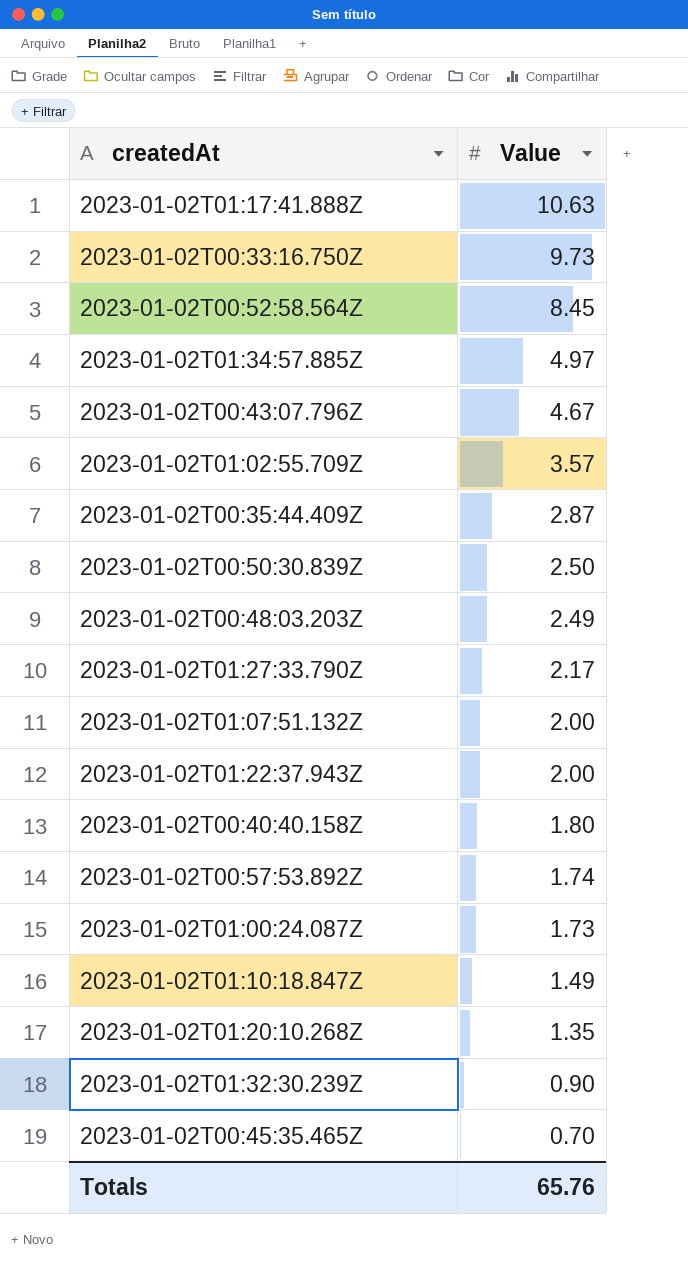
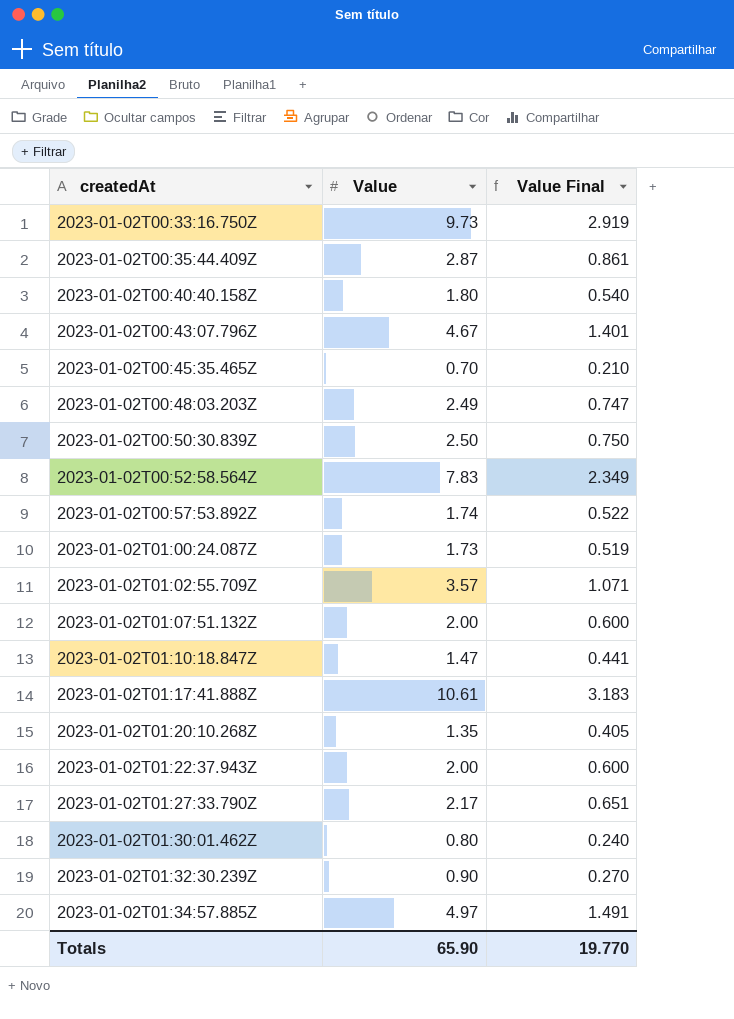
row order: Value descending -> createdAt ascending
column Value Final | formula: none -> [Value] * 0.3
2023-01-02T00:52:58.564Z | Value: 8.45 -> 7.83
2023-01-02T01:10:18.847Z | Value: 1.49 -> 1.47
2023-01-02T01:17:41.888Z | Value: 10.63 -> 10.61
row 2023-01-02T01:30:01.462Z: none -> 0.80 | 0.240
Totals | Value: 65.76 -> 65.90

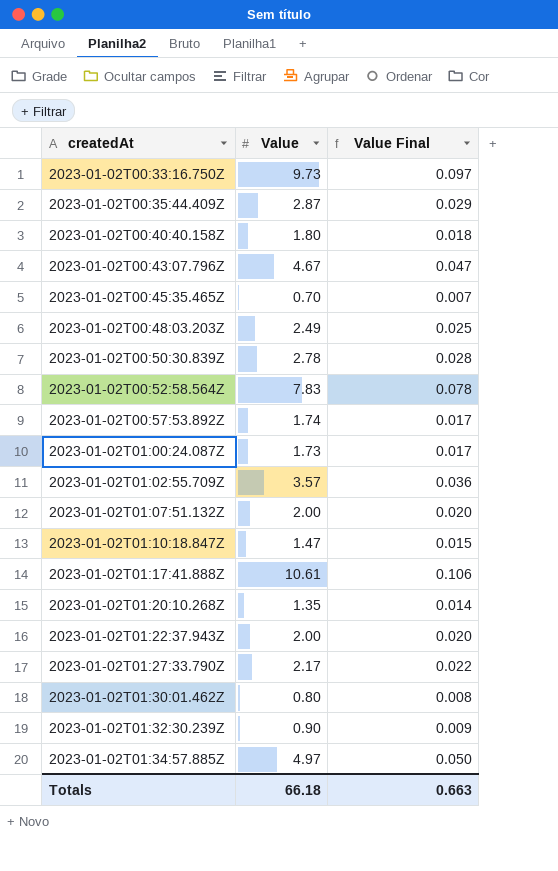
column Value Final | formula: [Value] * 0.3 -> [Value] * 0.01
2023-01-02T00:50:30.839Z | Value: 2.50 -> 2.78
Totals | Value: 65.90 -> 66.18
Totals | Value Final: 19.770 -> 0.663

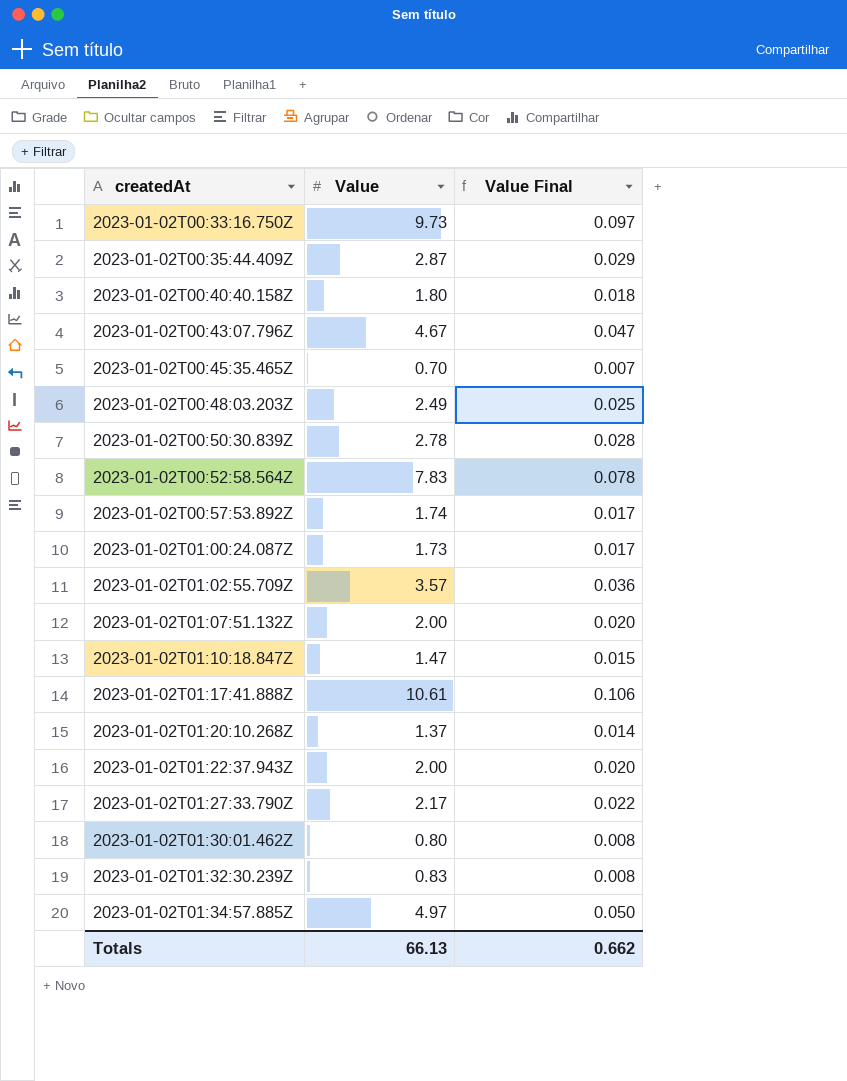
2023-01-02T01:20:10.268Z | Value: 1.35 -> 1.37
2023-01-02T01:32:30.239Z | Value: 0.90 -> 0.83
2023-01-02T01:32:30.239Z | Value Final: 0.009 -> 0.008
Totals | Value: 66.18 -> 66.13
Totals | Value Final: 0.663 -> 0.662

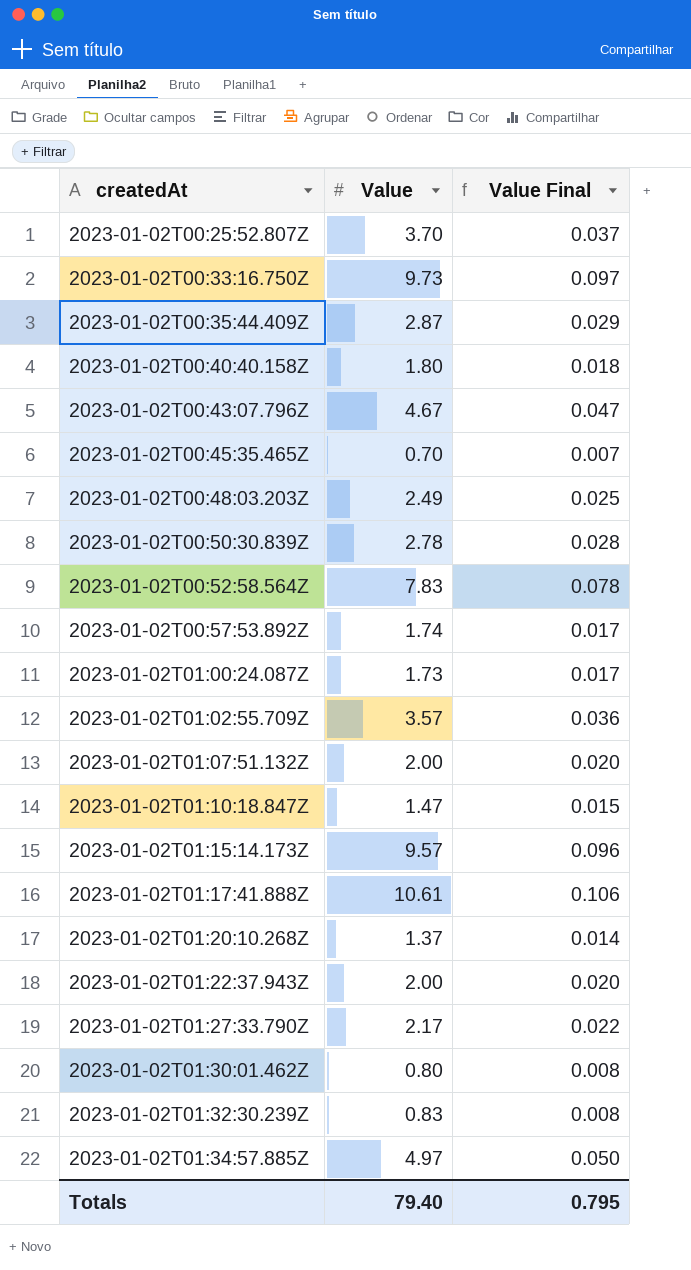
row 2023-01-02T00:25:52.807Z: none -> 3.70 | 0.037
row 2023-01-02T01:15:14.173Z: none -> 9.57 | 0.096
Totals | Value: 66.13 -> 79.40
Totals | Value Final: 0.662 -> 0.795

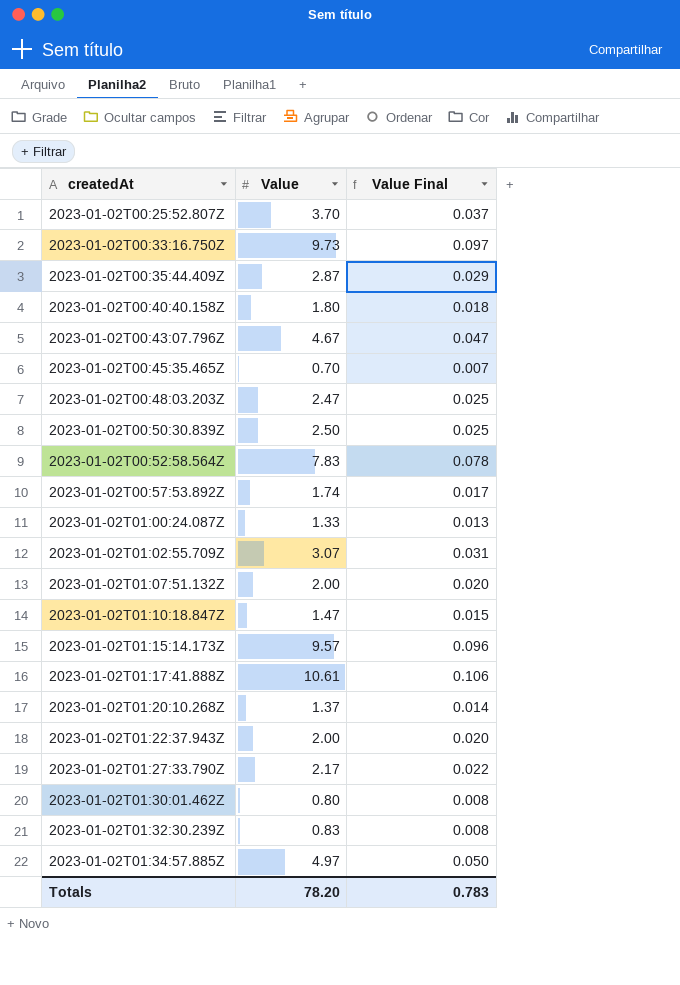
2023-01-02T00:48:03.203Z | Value: 2.49 -> 2.47
2023-01-02T00:50:30.839Z | Value: 2.78 -> 2.50
2023-01-02T00:50:30.839Z | Value Final: 0.028 -> 0.025
2023-01-02T01:00:24.087Z | Value: 1.73 -> 1.33
2023-01-02T01:00:24.087Z | Value Final: 0.017 -> 0.013
2023-01-02T01:02:55.709Z | Value: 3.57 -> 3.07
2023-01-02T01:02:55.709Z | Value Final: 0.036 -> 0.031
Totals | Value: 79.40 -> 78.20
Totals | Value Final: 0.795 -> 0.783

